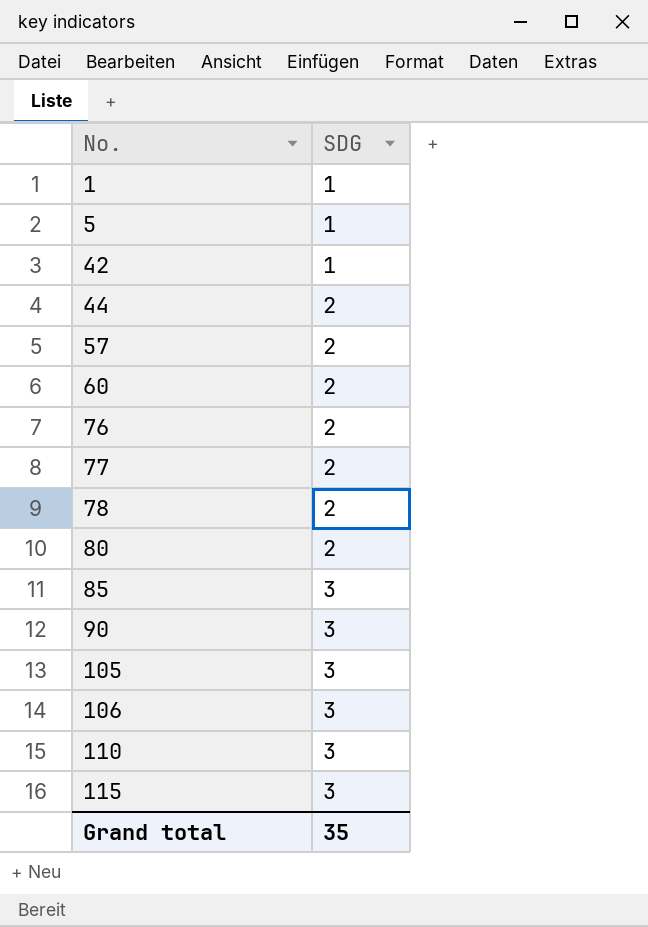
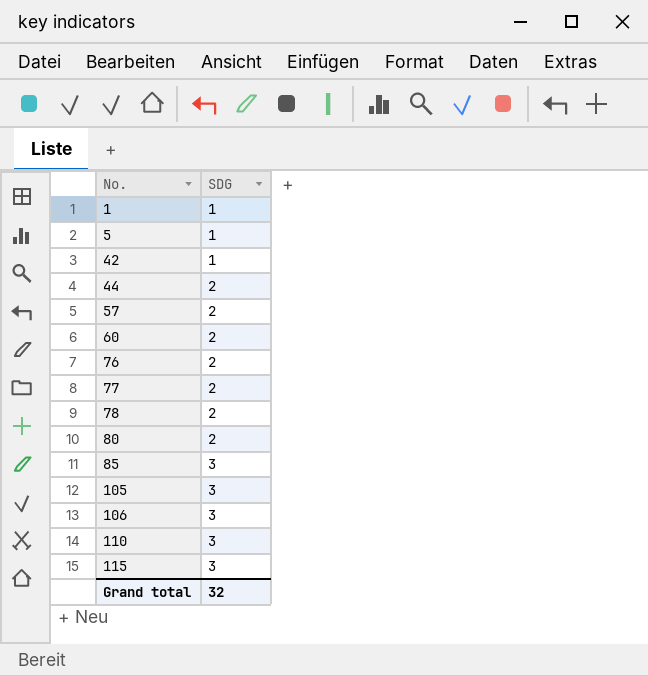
row 90: 3 -> none
Grand total | SDG: 35 -> 32

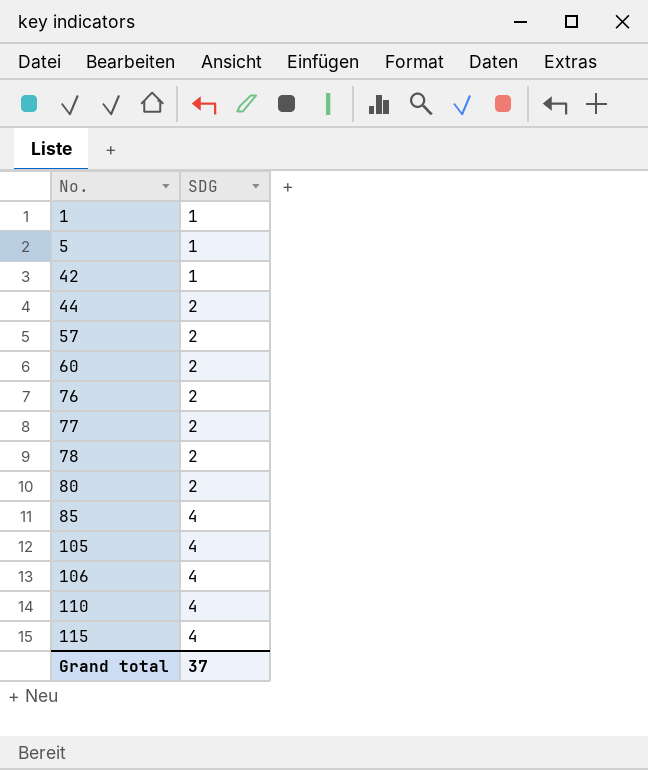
85 | SDG: 3 -> 4
105 | SDG: 3 -> 4
106 | SDG: 3 -> 4
110 | SDG: 3 -> 4
115 | SDG: 3 -> 4
Grand total | SDG: 32 -> 37

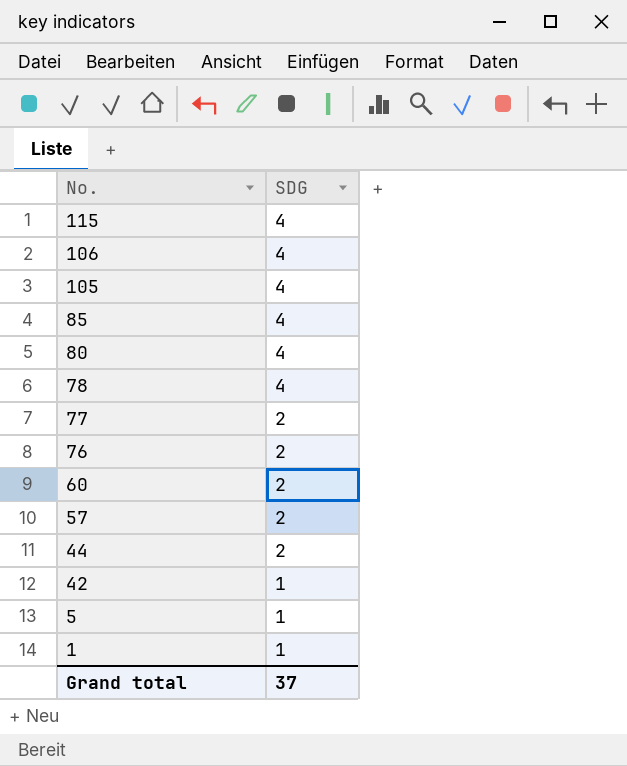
row order: No. ascending -> No. descending
row 110: 4 -> none
80 | SDG: 2 -> 4
78 | SDG: 2 -> 4

